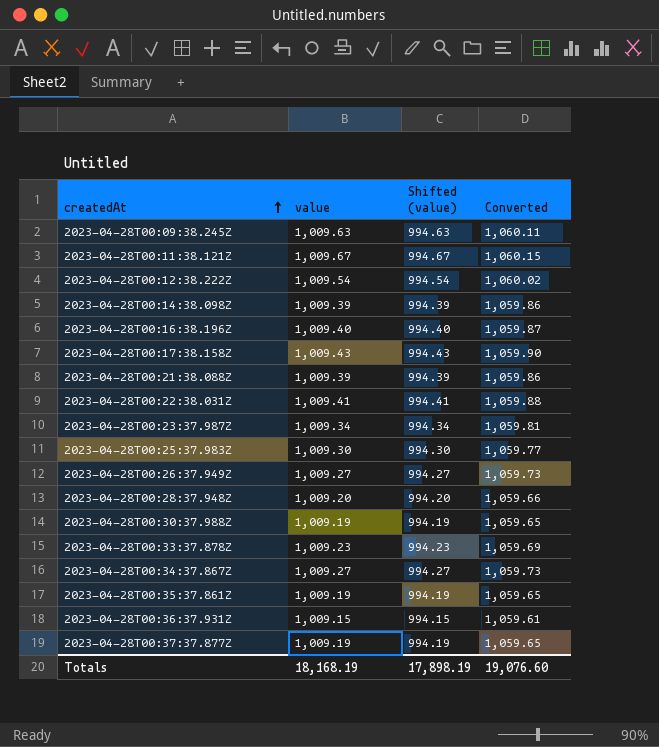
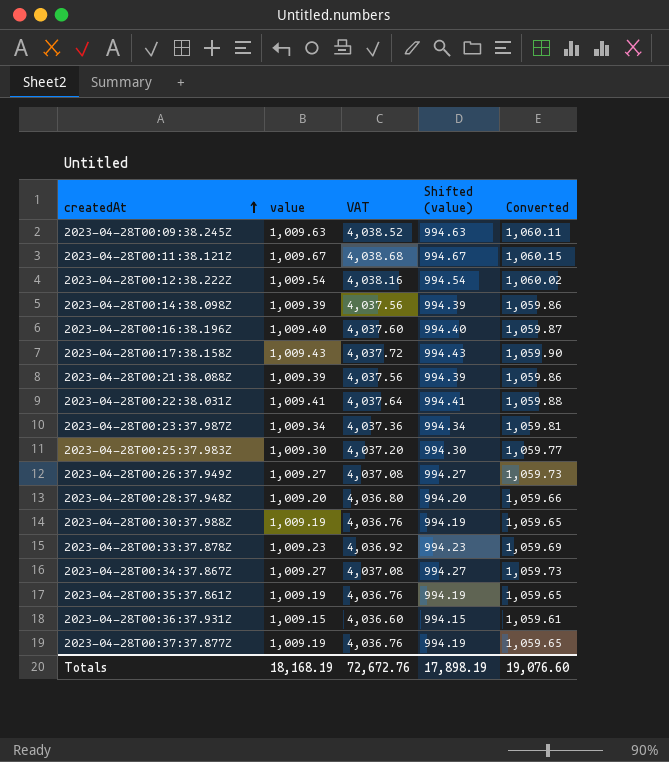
column VAT | formula: none -> [value] * 4

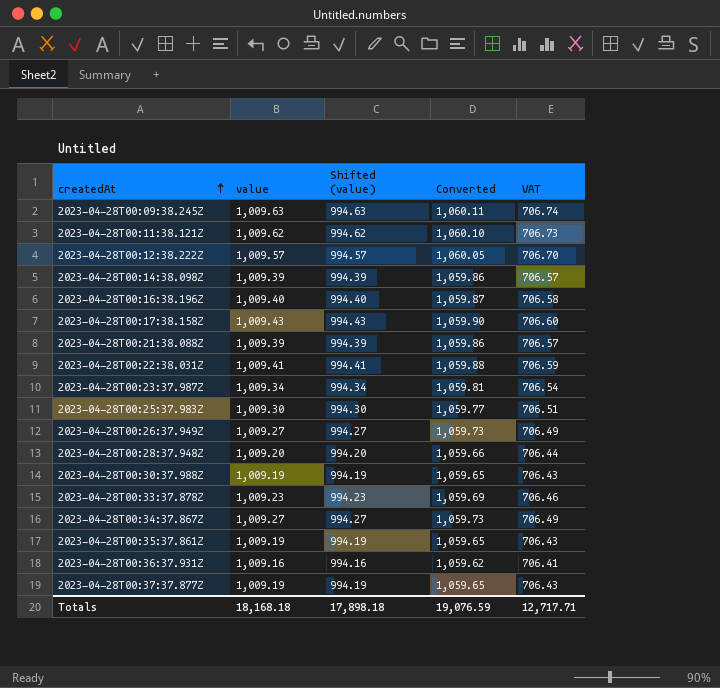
column VAT | formula: [value] * 4 -> [value] * 0.7
column VAT | position: 3 -> 5
2023-04-28T00:11:38.121Z | value: 1,009.67 -> 1,009.62
2023-04-28T00:11:38.121Z | Shifted (value): 994.67 -> 994.62
2023-04-28T00:11:38.121Z | Converted: 1,060.15 -> 1,060.10
2023-04-28T00:12:38.222Z | value: 1,009.54 -> 1,009.57
2023-04-28T00:12:38.222Z | Shifted (value): 994.54 -> 994.57
2023-04-28T00:12:38.222Z | Converted: 1,060.02 -> 1,060.05
2023-04-28T00:36:37.931Z | value: 1,009.15 -> 1,009.16
2023-04-28T00:36:37.931Z | Shifted (value): 994.15 -> 994.16
2023-04-28T00:36:37.931Z | Converted: 1,059.61 -> 1,059.62
Totals | value: 18,168.19 -> 18,168.18
Totals | Shifted (value): 17,898.19 -> 17,898.18
Totals | Converted: 19,076.60 -> 19,076.59
Totals | VAT: 72,672.76 -> 12,717.71

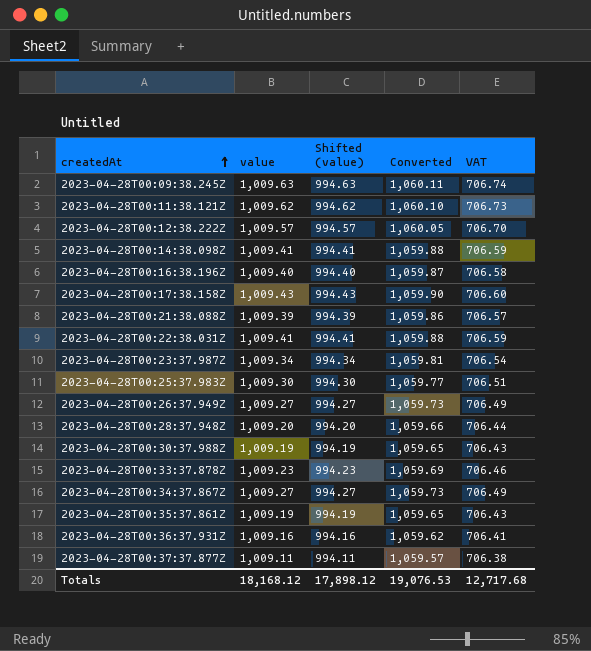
2023-04-28T00:14:38.098Z | value: 1,009.39 -> 1,009.41
2023-04-28T00:14:38.098Z | Shifted (value): 994.39 -> 994.41
2023-04-28T00:14:38.098Z | Converted: 1,059.86 -> 1,059.88
2023-04-28T00:14:38.098Z | VAT: 706.57 -> 706.59
2023-04-28T00:37:37.877Z | value: 1,009.19 -> 1,009.11
2023-04-28T00:37:37.877Z | Shifted (value): 994.19 -> 994.11
2023-04-28T00:37:37.877Z | Converted: 1,059.65 -> 1,059.57
2023-04-28T00:37:37.877Z | VAT: 706.43 -> 706.38
Totals | value: 18,168.18 -> 18,168.12
Totals | Shifted (value): 17,898.18 -> 17,898.12
Totals | Converted: 19,076.59 -> 19,076.53
Totals | VAT: 12,717.71 -> 12,717.68

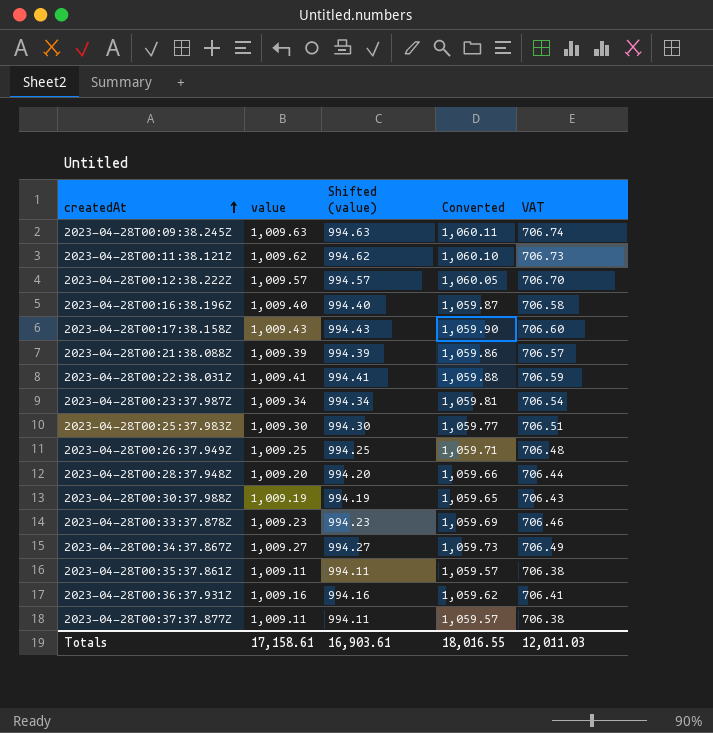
row 2023-04-28T00:14:38.098Z: 1,009.41 | 994.41 | 1,059.88 | 706.59 -> none
2023-04-28T00:26:37.949Z | value: 1,009.27 -> 1,009.25
2023-04-28T00:26:37.949Z | Shifted (value): 994.27 -> 994.25
2023-04-28T00:26:37.949Z | Converted: 1,059.73 -> 1,059.71
2023-04-28T00:26:37.949Z | VAT: 706.49 -> 706.48
2023-04-28T00:35:37.861Z | value: 1,009.19 -> 1,009.11
2023-04-28T00:35:37.861Z | Shifted (value): 994.19 -> 994.11
2023-04-28T00:35:37.861Z | Converted: 1,059.65 -> 1,059.57
2023-04-28T00:35:37.861Z | VAT: 706.43 -> 706.38
Totals | value: 18,168.12 -> 17,158.61
Totals | Shifted (value): 17,898.12 -> 16,903.61
Totals | Converted: 19,076.53 -> 18,016.55
Totals | VAT: 12,717.68 -> 12,011.03

